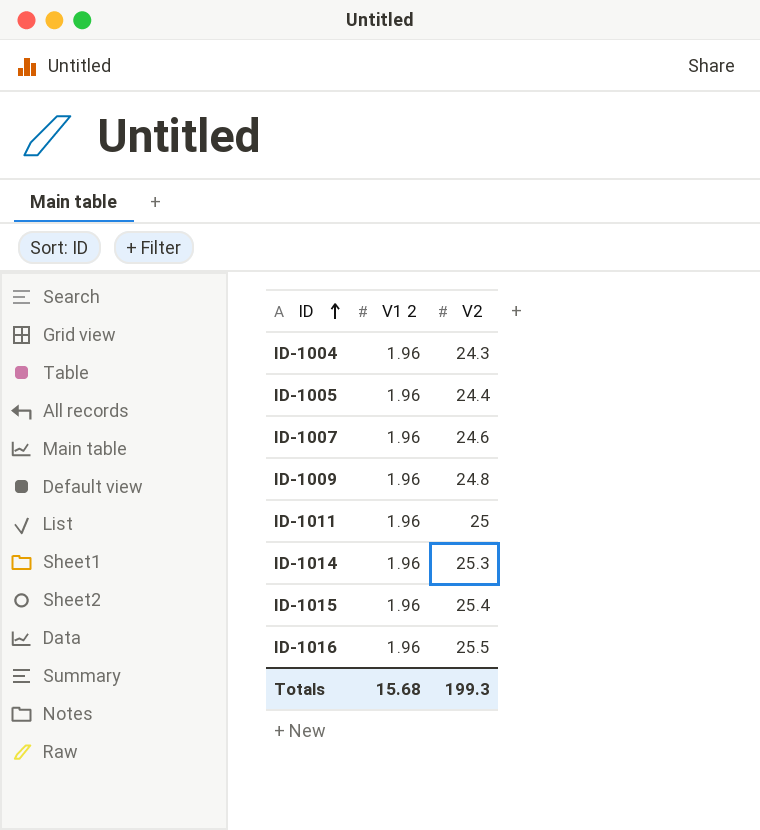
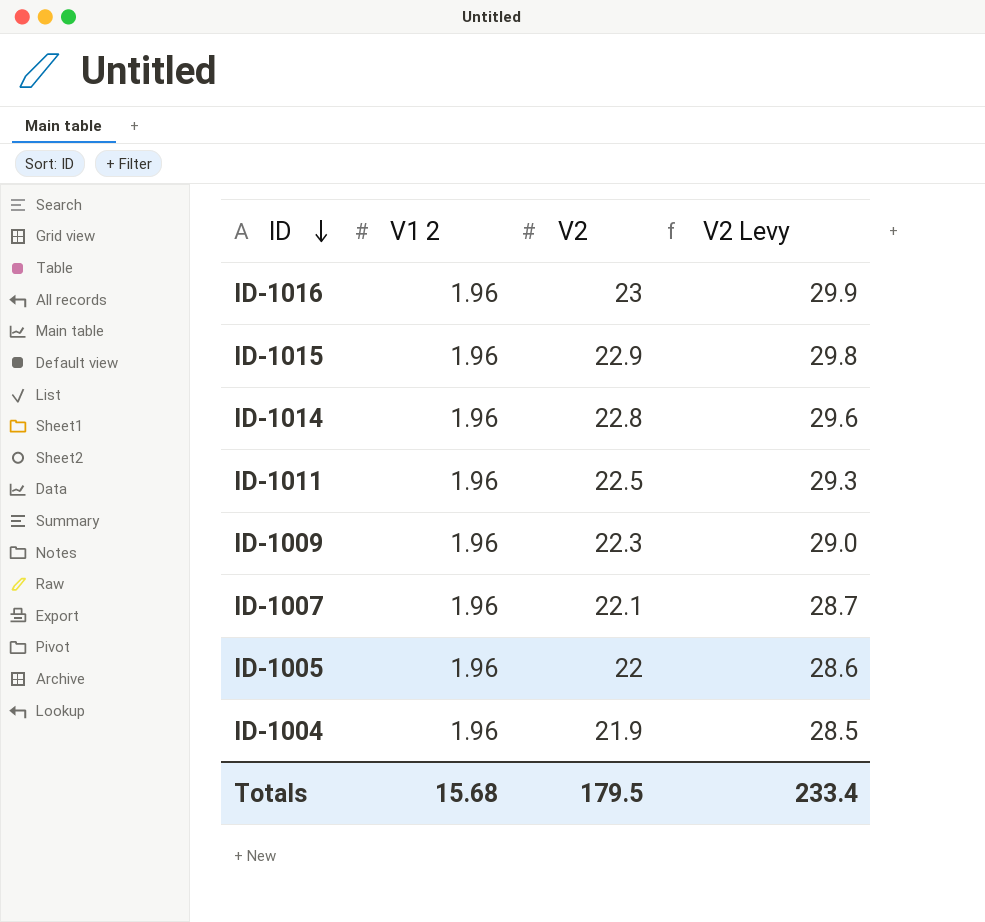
row order: ID ascending -> ID descending
column V2 Levy | formula: none -> [V2] * 1.3
ID-1016 | V2: 25.5 -> 23
ID-1015 | V2: 25.4 -> 22.9
ID-1014 | V2: 25.3 -> 22.8
ID-1011 | V2: 25 -> 22.5
ID-1009 | V2: 24.8 -> 22.3
ID-1007 | V2: 24.6 -> 22.1
ID-1005 | V2: 24.4 -> 22
ID-1004 | V2: 24.3 -> 21.9
Totals | V2: 199.3 -> 179.5

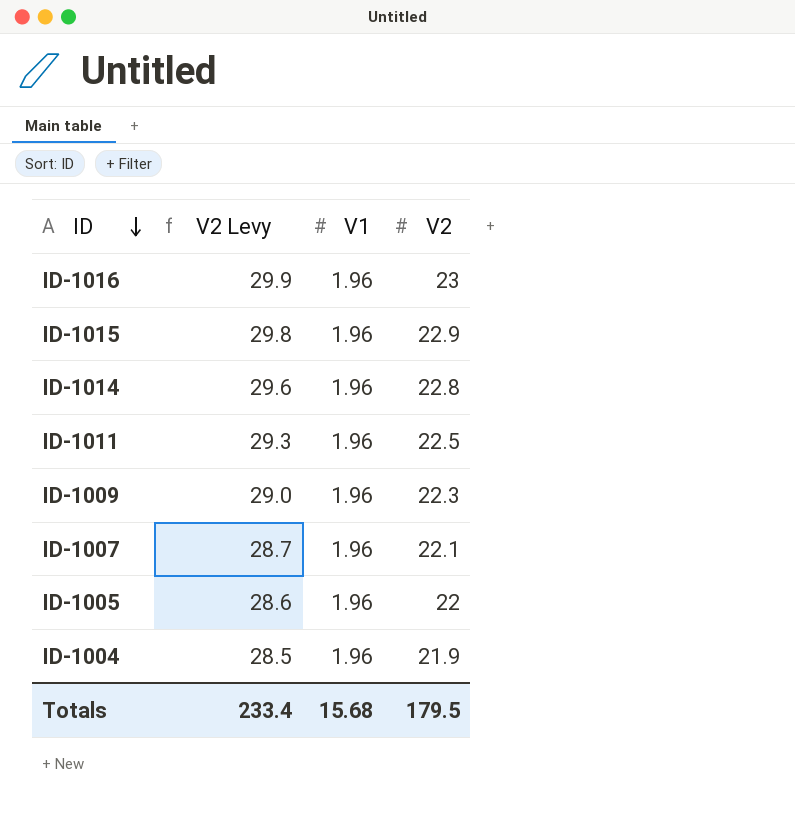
column V2 Levy | position: 4 -> 2
column name: V1 2 -> V1

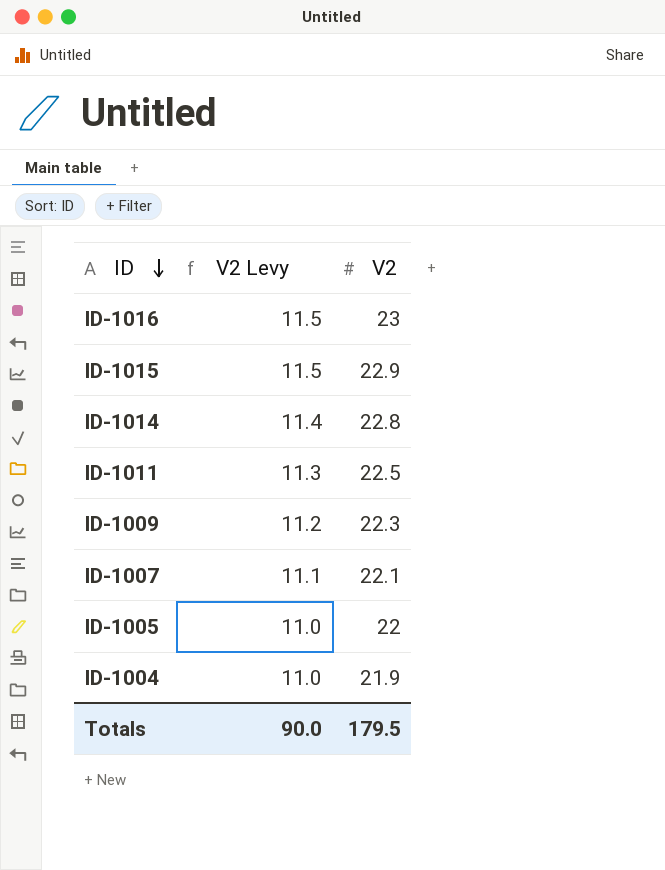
column V1 | position: 3 -> none
column V2 Levy | formula: [V2] * 1.3 -> [V2] * 0.5
Totals | V2 Levy: 233.4 -> 90.0

